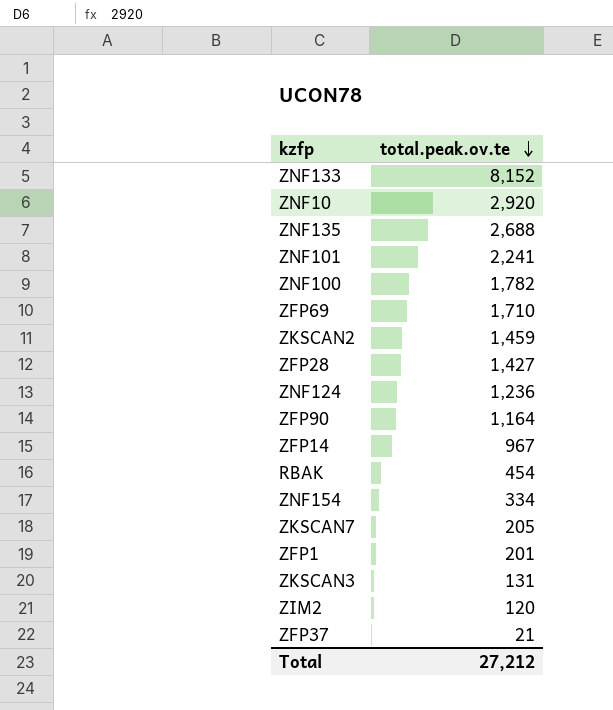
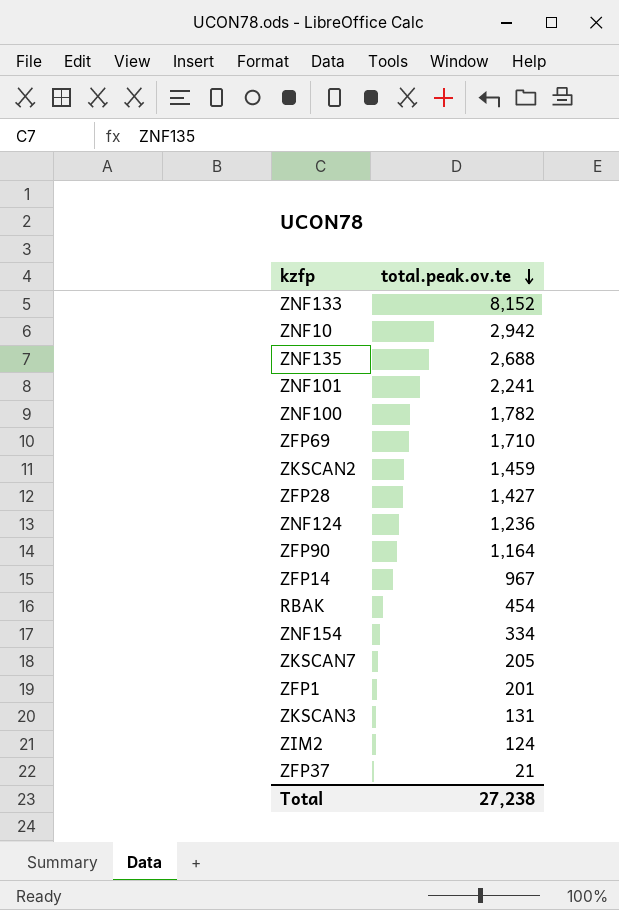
ZNF10 | total.peak.ov.te: 2,920 -> 2,942
ZIM2 | total.peak.ov.te: 120 -> 124
Total | total.peak.ov.te: 27,212 -> 27,238

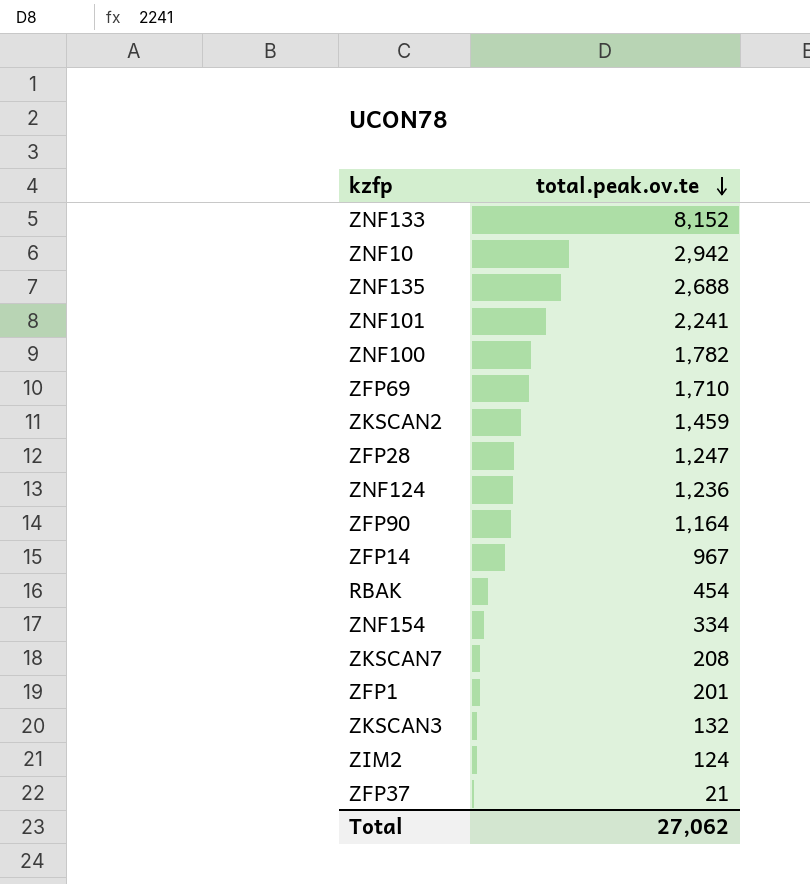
ZFP28 | total.peak.ov.te: 1,427 -> 1,247
ZKSCAN7 | total.peak.ov.te: 205 -> 208
ZKSCAN3 | total.peak.ov.te: 131 -> 132
Total | total.peak.ov.te: 27,238 -> 27,062

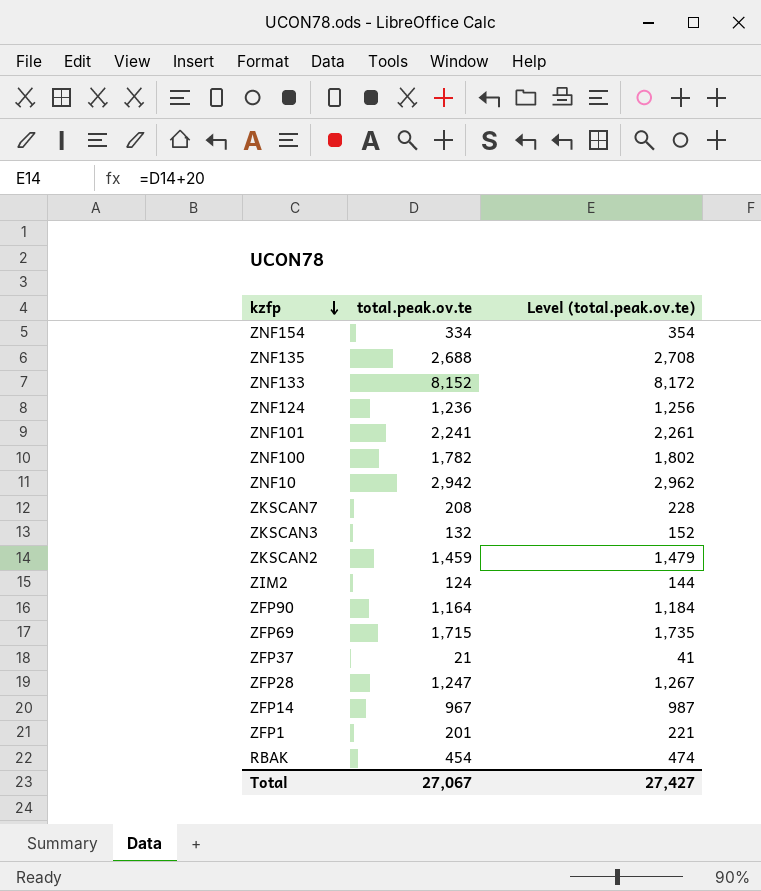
row order: total.peak.ov.te descending -> kzfp descending
column Level (total.peak.ov.te) | formula: none -> [total.peak.ov.te] + 20
ZFP69 | total.peak.ov.te: 1,710 -> 1,715
Total | total.peak.ov.te: 27,062 -> 27,067

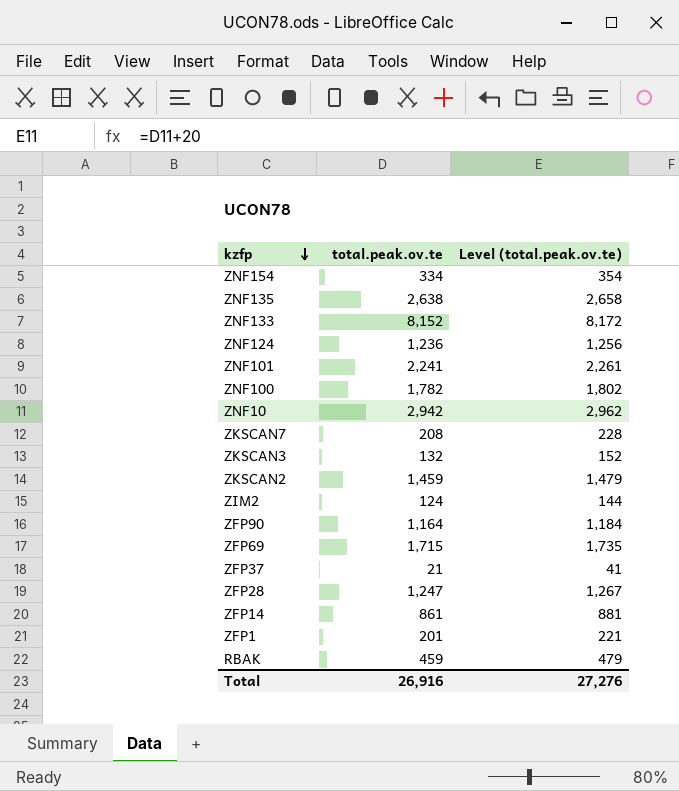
ZNF135 | total.peak.ov.te: 2,688 -> 2,638
ZNF135 | Level (total.peak.ov.te): 2,708 -> 2,658
ZFP14 | total.peak.ov.te: 967 -> 861
ZFP14 | Level (total.peak.ov.te): 987 -> 881
RBAK | total.peak.ov.te: 454 -> 459
RBAK | Level (total.peak.ov.te): 474 -> 479
Total | total.peak.ov.te: 27,067 -> 26,916
Total | Level (total.peak.ov.te): 27,427 -> 27,276

